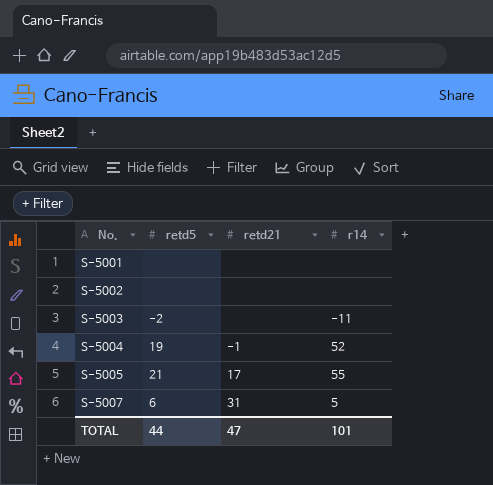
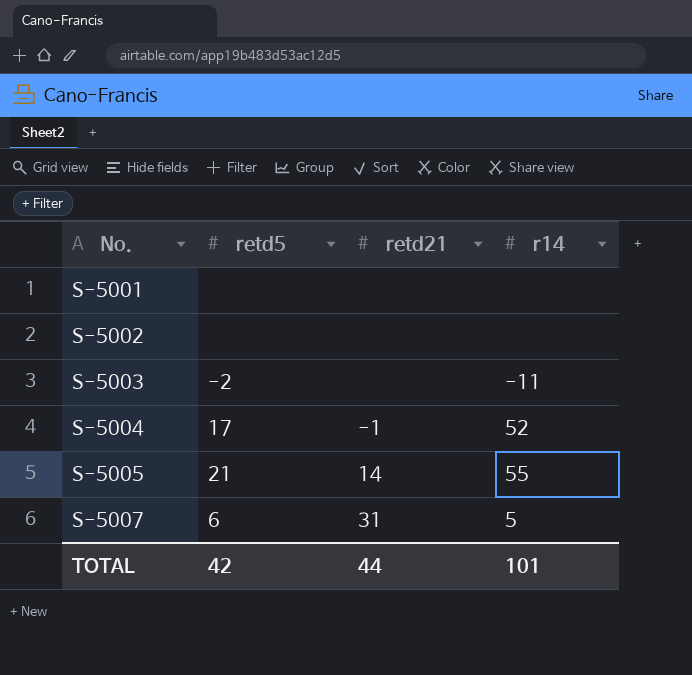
S-5004 | retd5: 19 -> 17
S-5005 | retd21: 17 -> 14
TOTAL | retd5: 44 -> 42
TOTAL | retd21: 47 -> 44

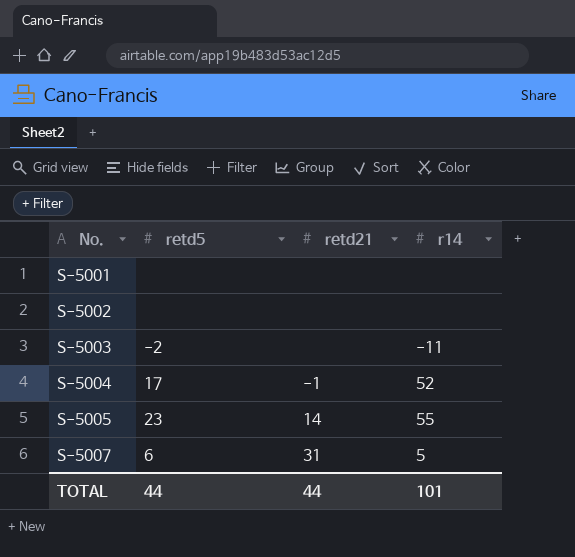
S-5005 | retd5: 21 -> 23
TOTAL | retd5: 42 -> 44

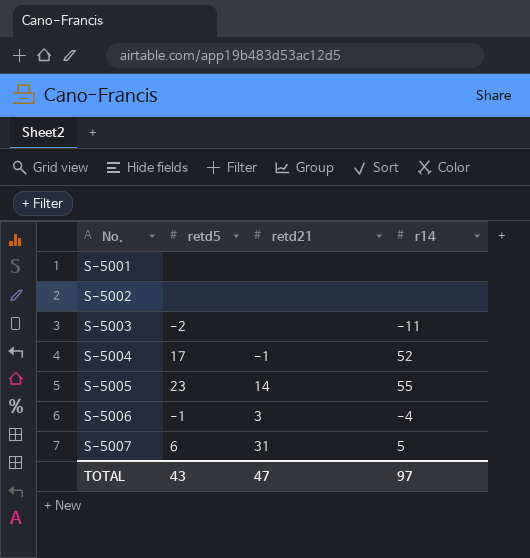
row S-5006: none -> -1 | 3 | -4
TOTAL | retd5: 44 -> 43
TOTAL | retd21: 44 -> 47
TOTAL | r14: 101 -> 97

